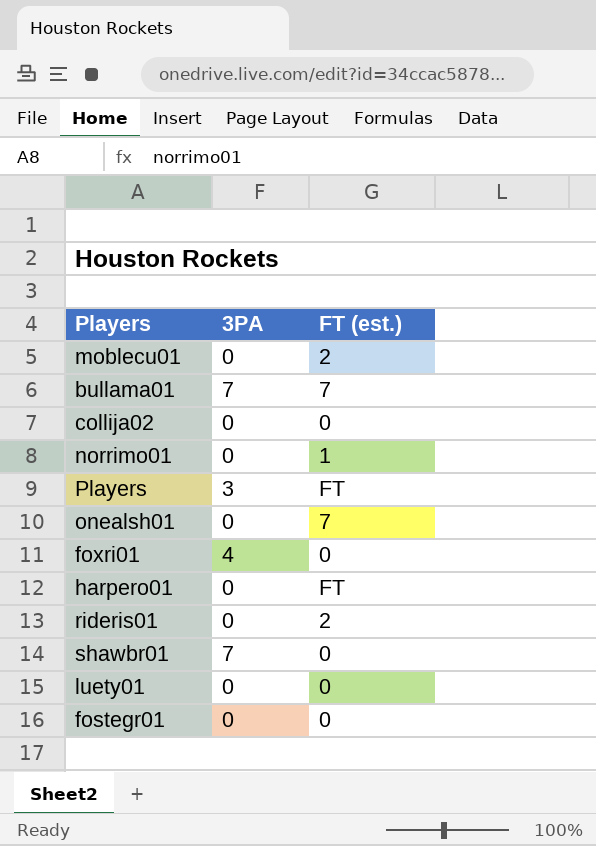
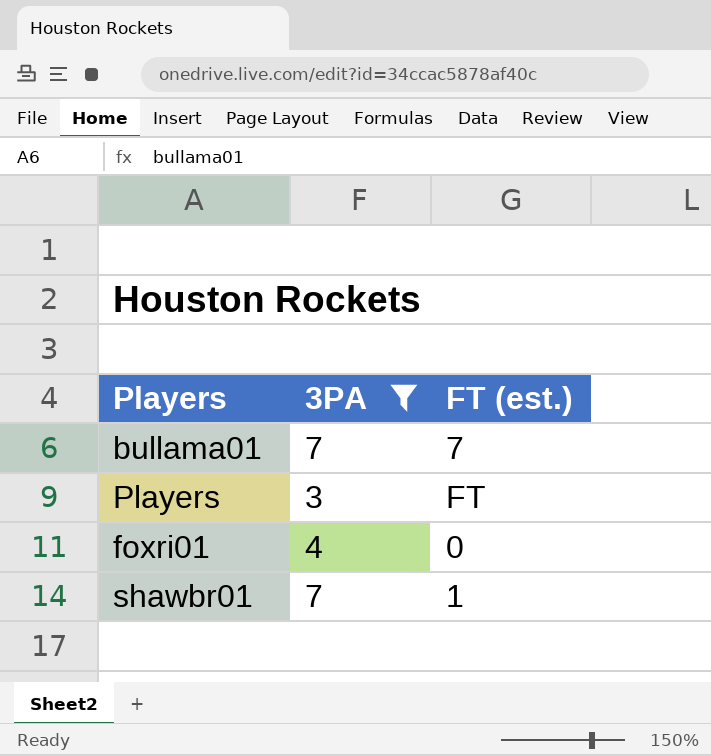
filter: none -> 3PA != 0
shawbr01 | FT (est.): 0 -> 1

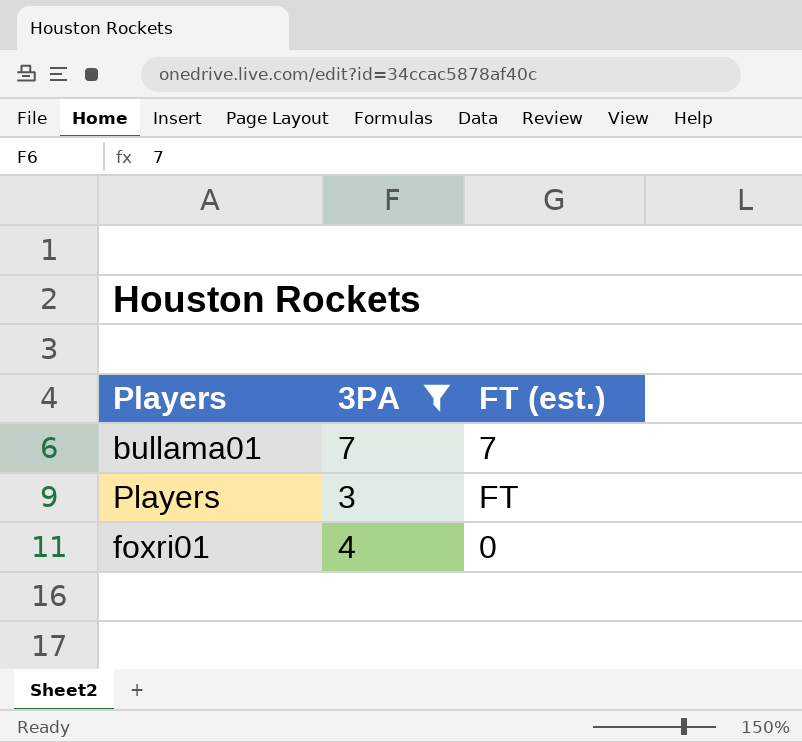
row shawbr01: 7 | 1 -> none

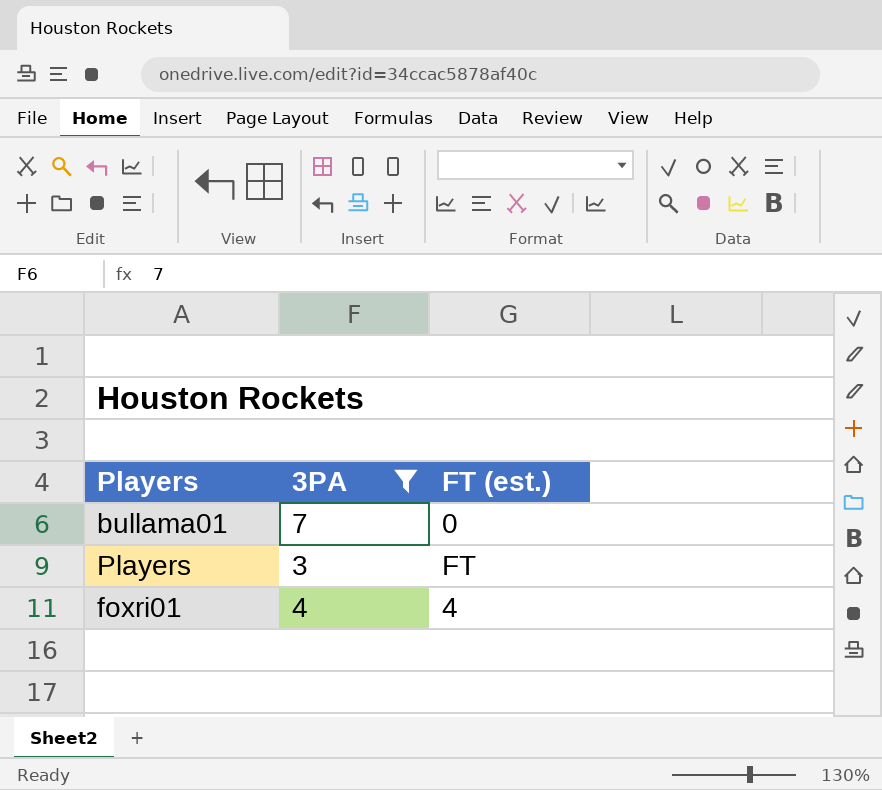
bullama01 | FT (est.): 7 -> 0
foxri01 | FT (est.): 0 -> 4

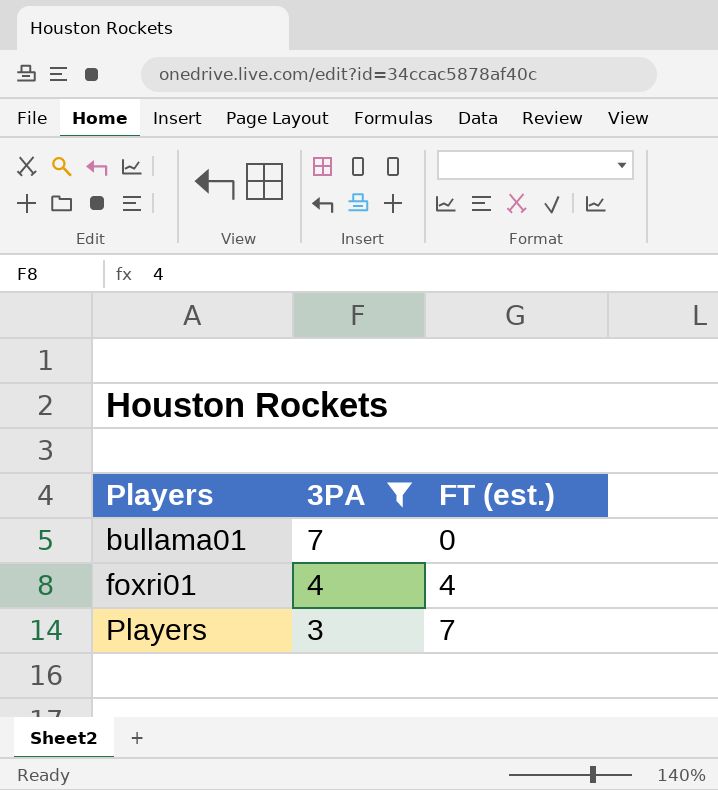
row order: none -> Players ascending
Players | FT (est.): FT -> 7

